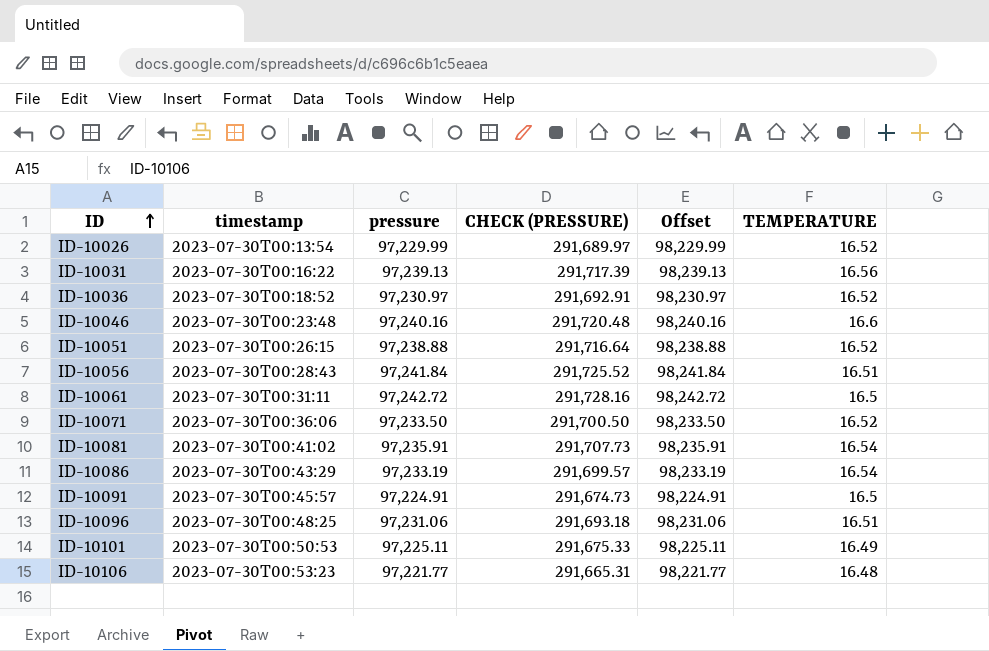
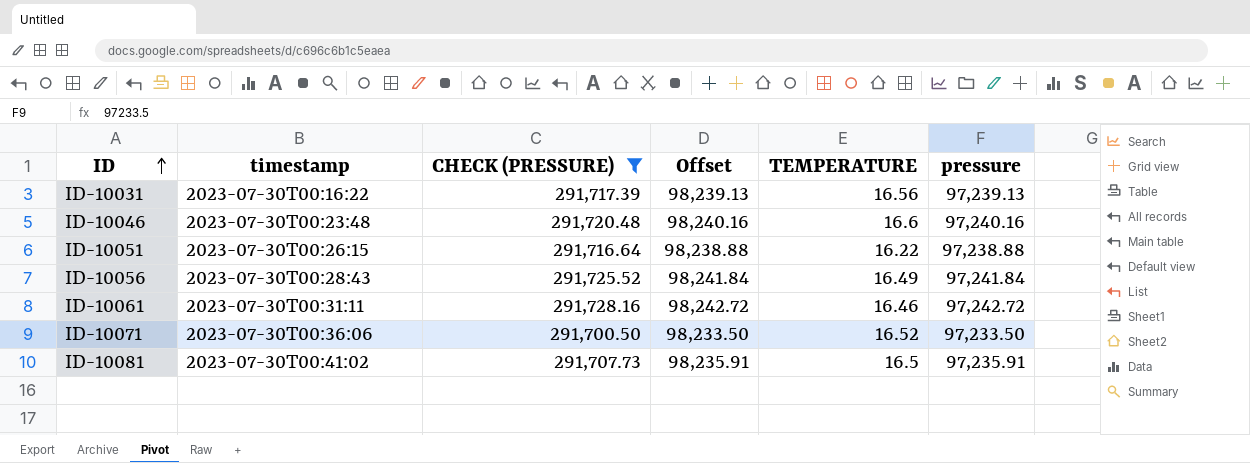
filter: none -> CHECK (PRESSURE) >= 291,700.50
column pressure | position: 3 -> 6
ID-10051 | TEMPERATURE: 16.52 -> 16.22
ID-10056 | TEMPERATURE: 16.51 -> 16.49
ID-10061 | TEMPERATURE: 16.5 -> 16.46
ID-10081 | TEMPERATURE: 16.54 -> 16.5

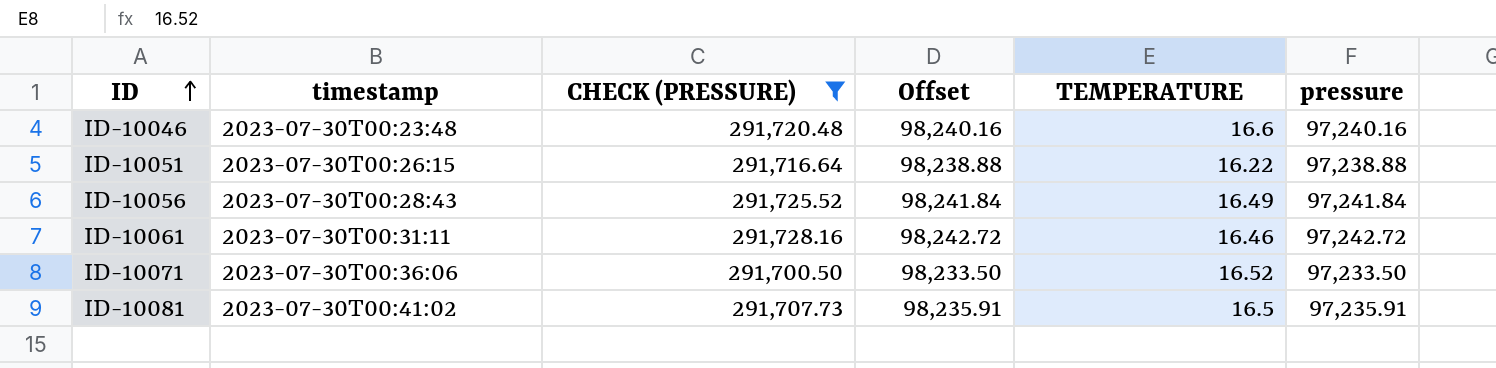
row ID-10031: 2023-07-30T00:16:22 | 291,717.39 | 98,239.13 | 16.56 | 97,239.13 -> none

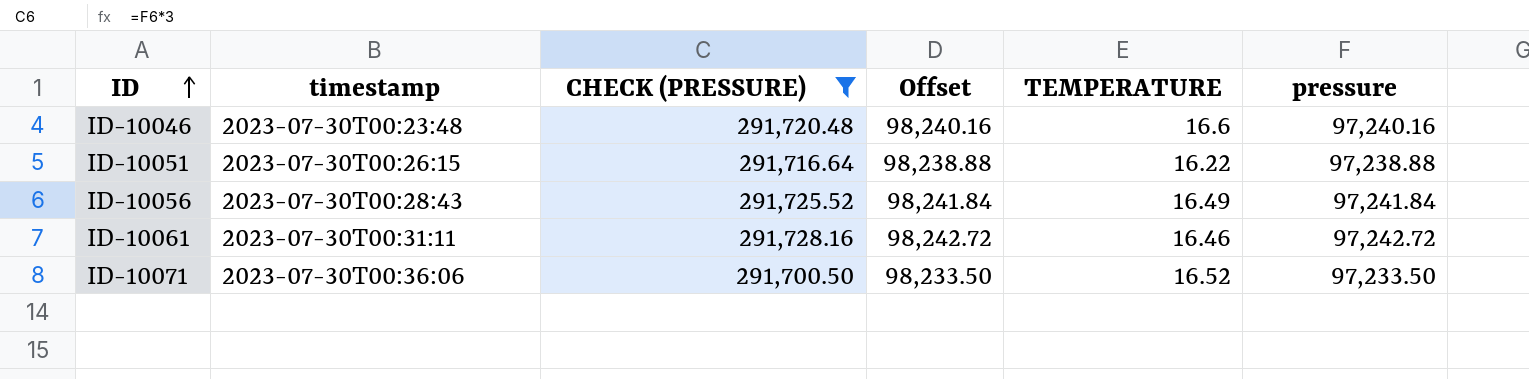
row ID-10081: 2023-07-30T00:41:02 | 291,707.73 | 98,235.91 | 16.5 | 97,235.91 -> none

